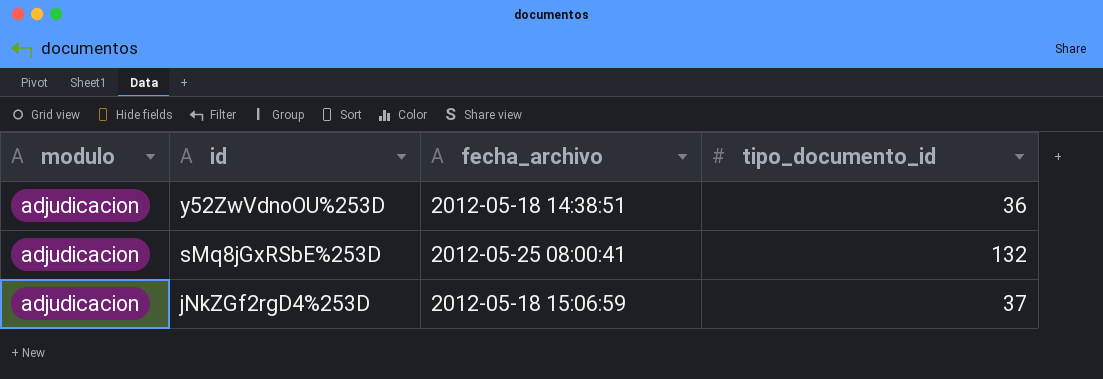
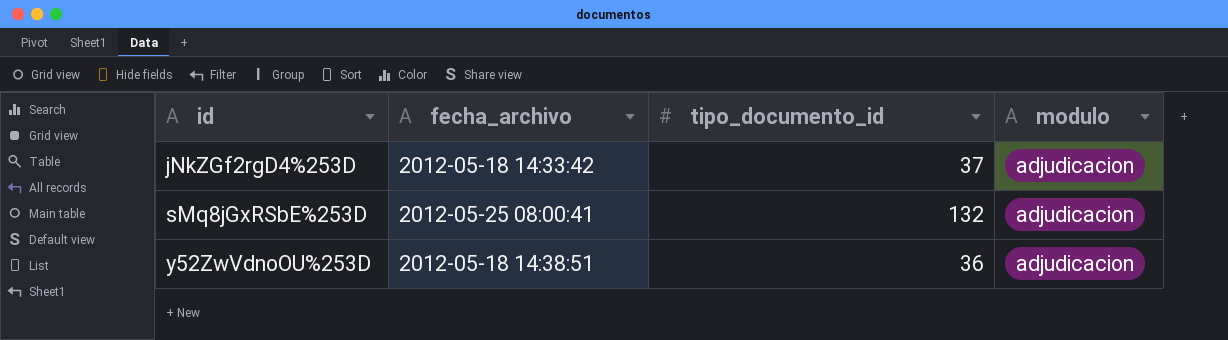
row order: id descending -> id ascending
column modulo | position: 1 -> 4
jNkZGf2rgD4%253D | fecha_archivo: 2012-05-18 15:06:59 -> 2012-05-18 14:33:42

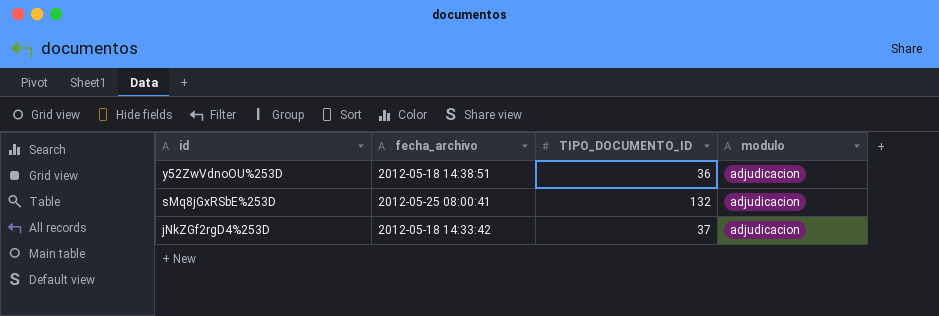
row order: id ascending -> id descending
column name: tipo_documento_id -> TIPO_DOCUMENTO_ID

